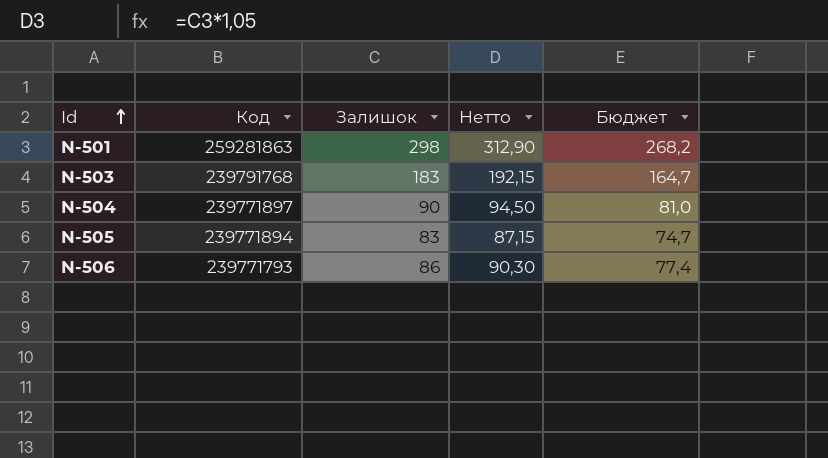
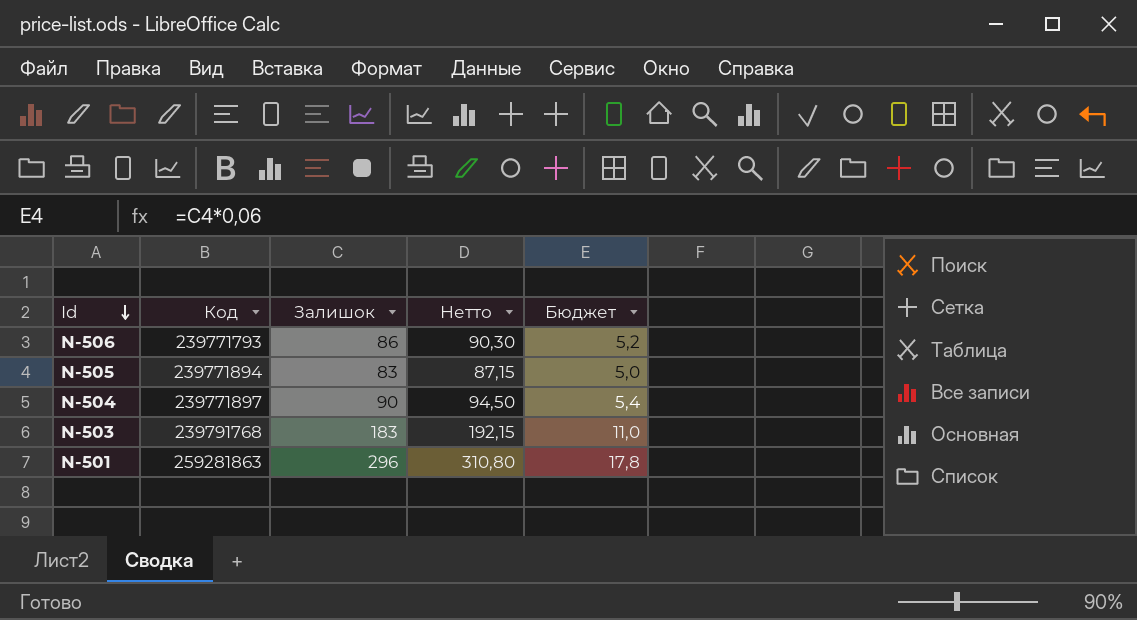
row order: Id ascending -> Id descending
column Бюджет | formula: [Залишок] * 0,9 -> [Залишок] * 0,06
N-501 | Залишок: 298 -> 296
N-501 | Нетто: 312,90 -> 310,80

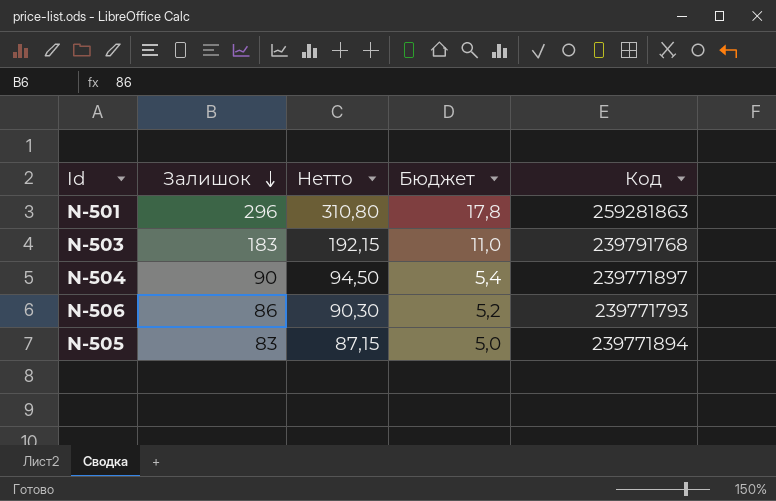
row order: Id descending -> Залишок descending
column Код | position: 2 -> 5

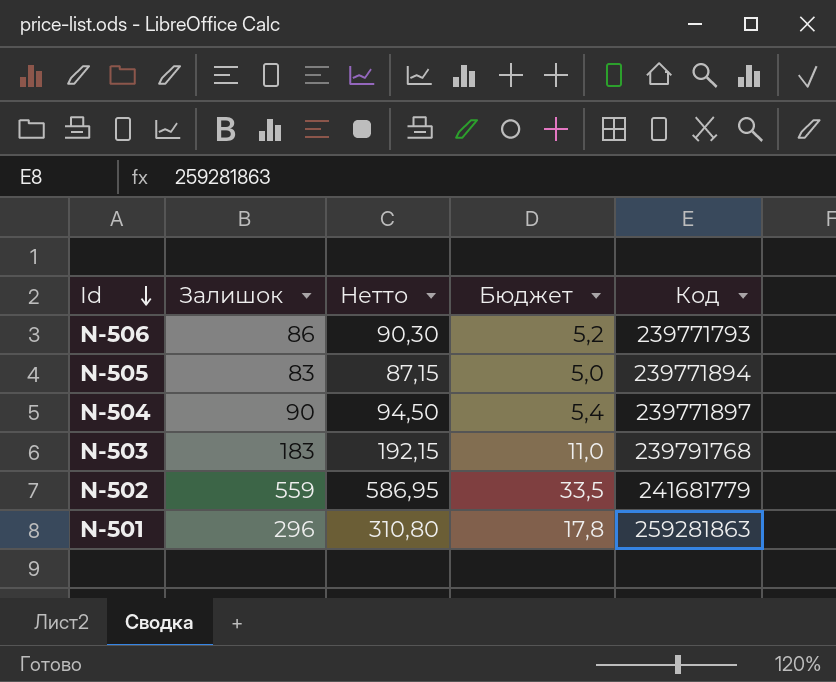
row order: Залишок descending -> Id descending
row N-502: none -> 559 | 586,95 | 33,5 | 241681779

